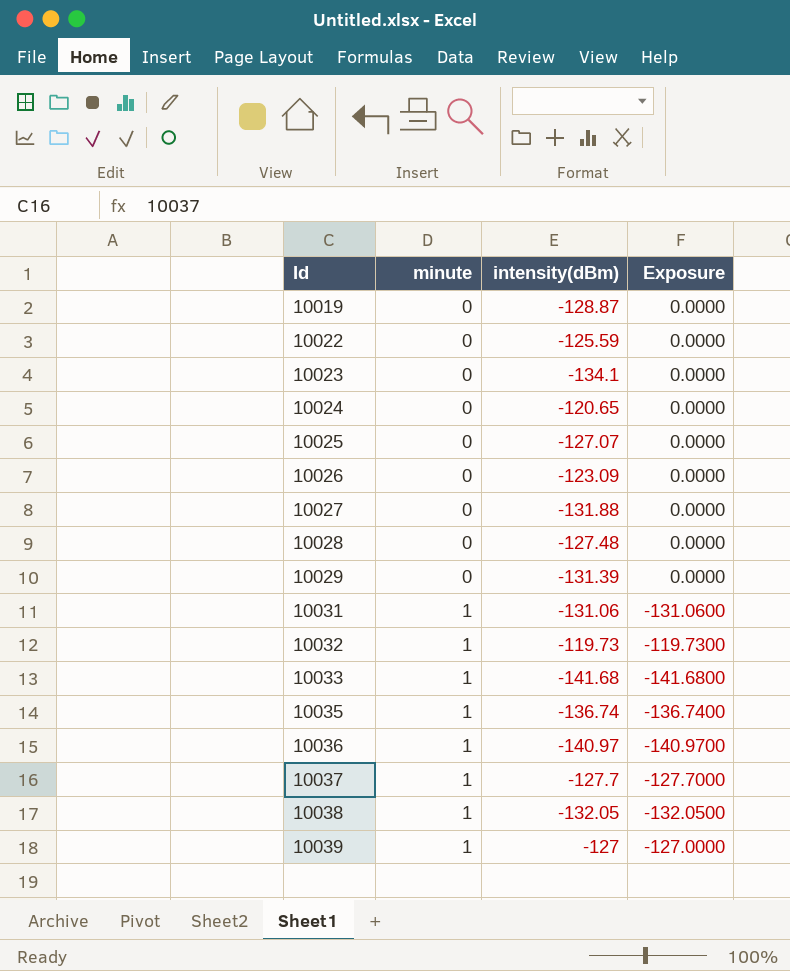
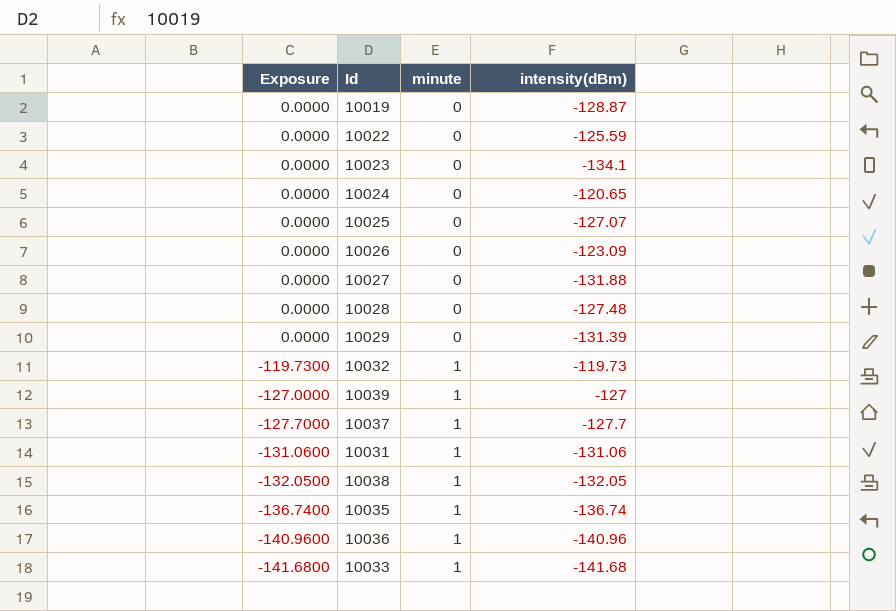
row order: Id ascending -> Exposure descending
column Exposure | position: 4 -> 1
10036 | Exposure: -140.9700 -> -140.9600
10036 | intensity(dBm): -140.97 -> -140.96

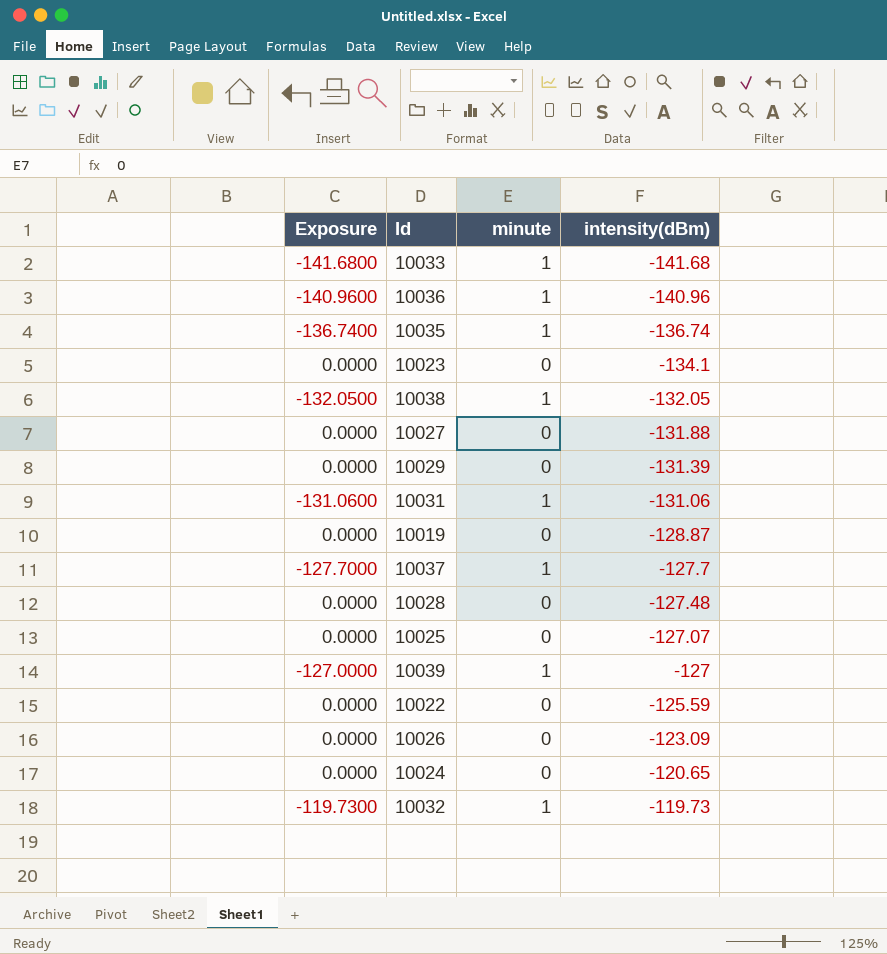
row order: Exposure descending -> intensity(dBm) ascending

